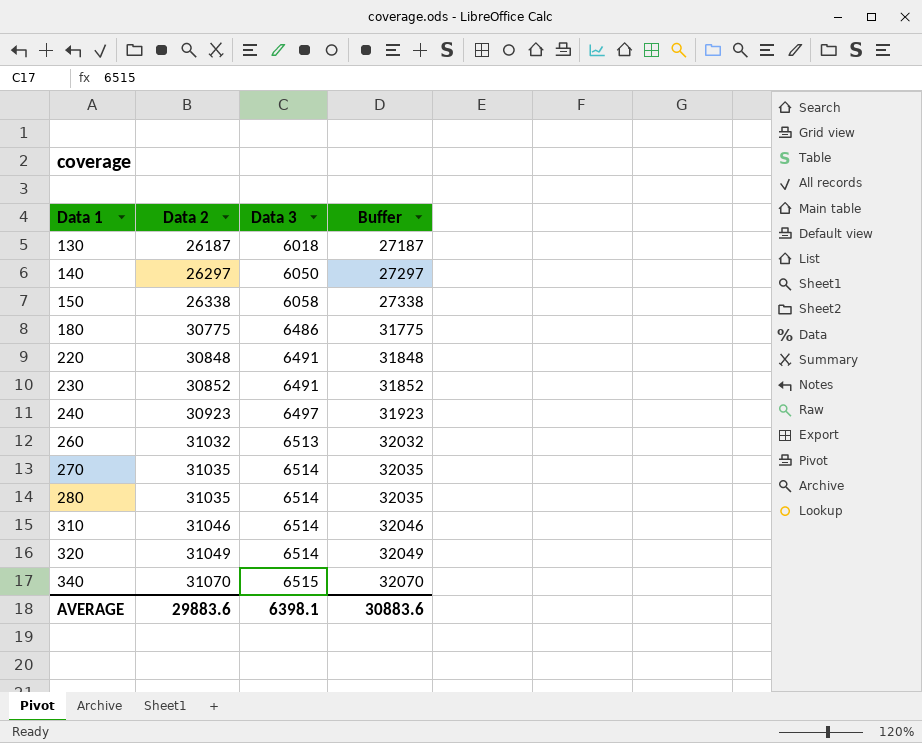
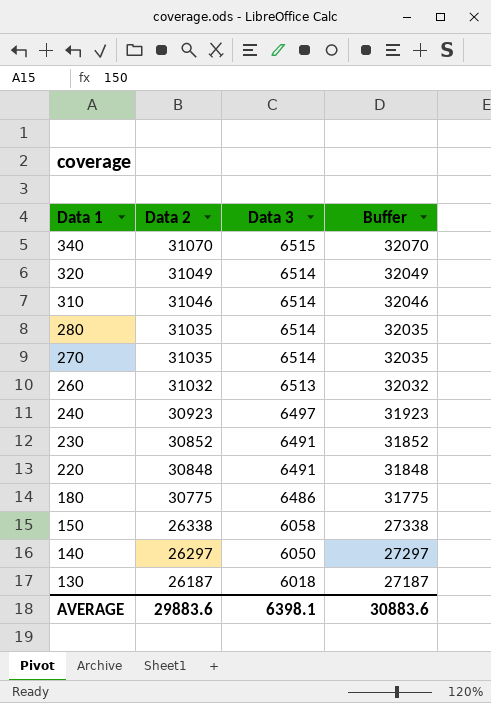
row order: Data 1 ascending -> Data 1 descending

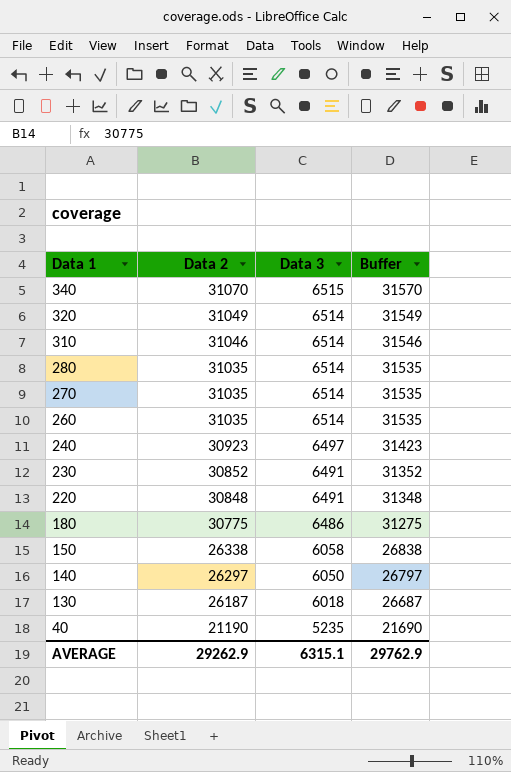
column Buffer | formula: [Data 2] + 1000 -> [Data 2] + 500
260 | Data 2: 31032 -> 31035
260 | Data 3: 6513 -> 6514
row 40: none -> 21190 | 5235 | 21690
AVERAGE | Data 2: 29883.6 -> 29262.9
AVERAGE | Data 3: 6398.1 -> 6315.1
AVERAGE | Buffer: 30883.6 -> 29762.9

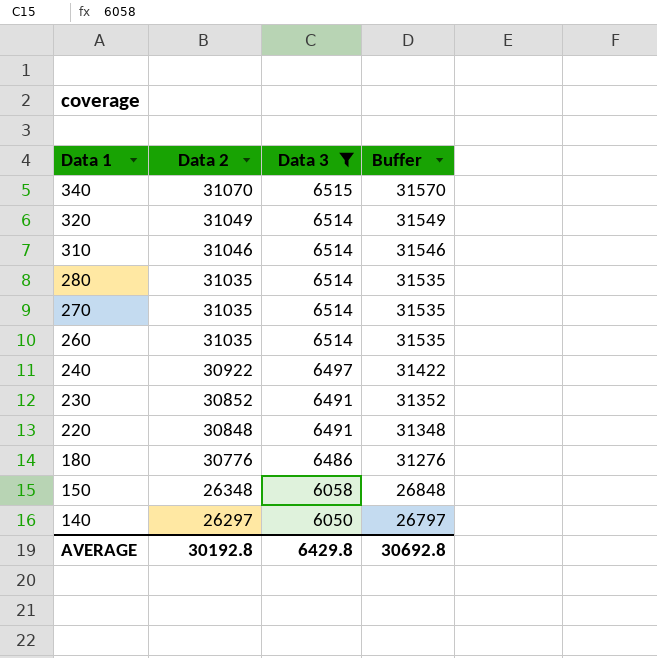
filter: none -> Data 3 >= 6050
240 | Data 2: 30923 -> 30922
240 | Buffer: 31423 -> 31422
180 | Data 2: 30775 -> 30776
180 | Buffer: 31275 -> 31276
150 | Data 2: 26338 -> 26348
150 | Buffer: 26838 -> 26848
AVERAGE | Data 2: 29262.9 -> 30192.8
AVERAGE | Data 3: 6315.1 -> 6429.8
AVERAGE | Buffer: 29762.9 -> 30692.8

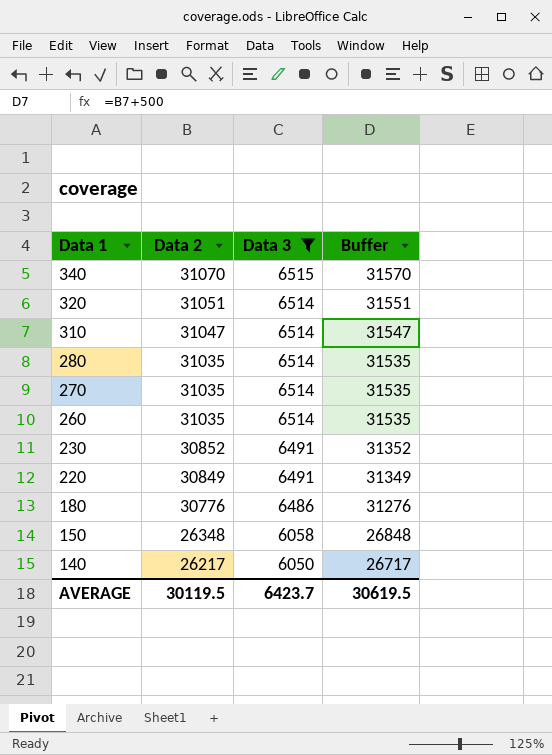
row 240: 30922 | 6497 | 31422 -> none
320 | Data 2: 31049 -> 31051
320 | Buffer: 31549 -> 31551
310 | Data 2: 31046 -> 31047
310 | Buffer: 31546 -> 31547
220 | Data 2: 30848 -> 30849
220 | Buffer: 31348 -> 31349
140 | Data 2: 26297 -> 26217
140 | Buffer: 26797 -> 26717
AVERAGE | Data 2: 30192.8 -> 30119.5
AVERAGE | Data 3: 6429.8 -> 6423.7
AVERAGE | Buffer: 30692.8 -> 30619.5

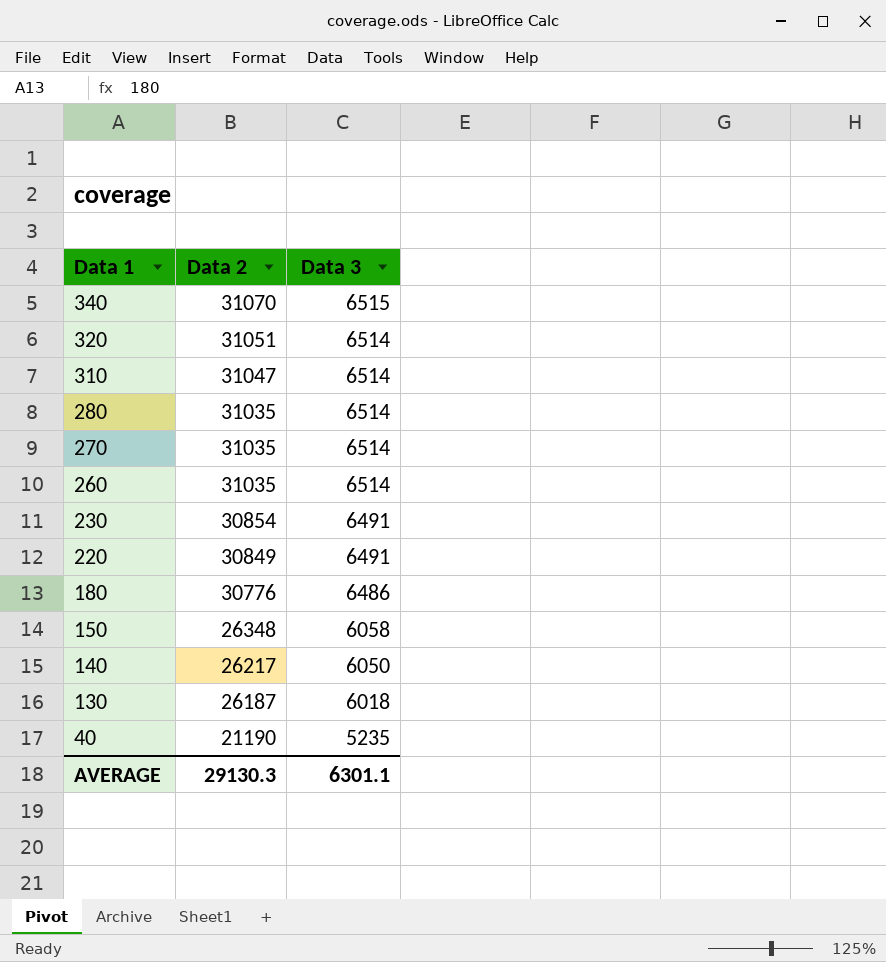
filter: Data 3 >= 6050 -> none
column Buffer | formula: [Data 2] + 500 -> none
230 | Data 2: 30852 -> 30854
AVERAGE | Data 2: 30119.5 -> 29130.3
AVERAGE | Data 3: 6423.7 -> 6301.1

